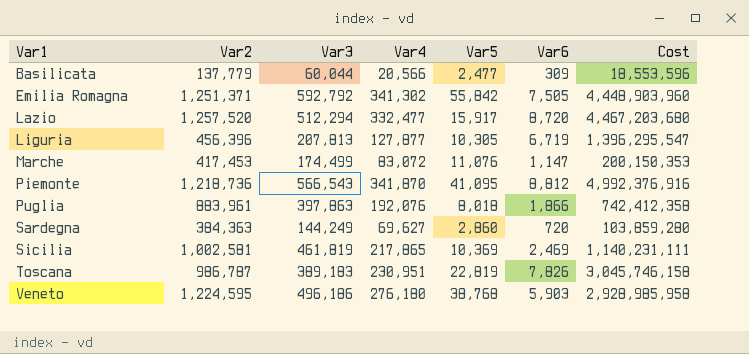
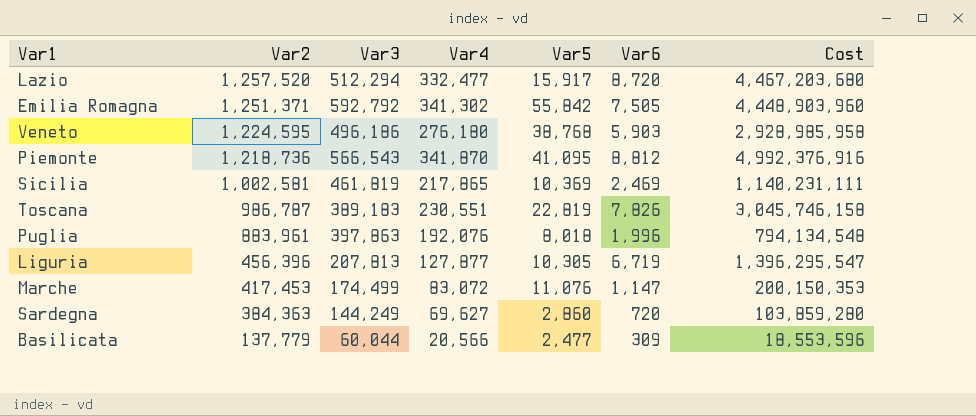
row order: Var1 ascending -> Var2 descending
Toscana | Var4: 230,951 -> 230,551
Puglia | Var6: 1,866 -> 1,996
Puglia | Cost: 742,412,358 -> 794,134,548

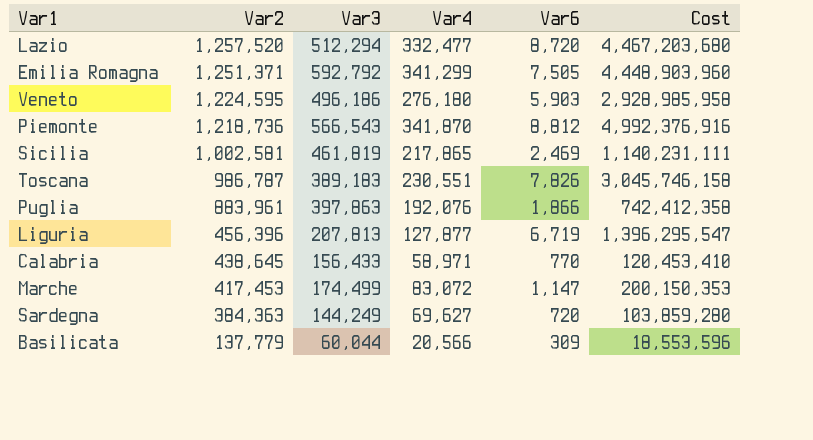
column Var5 | position: 5 -> none
Emilia Romagna | Var4: 341,302 -> 341,299
Puglia | Var6: 1,996 -> 1,866
Puglia | Cost: 794,134,548 -> 742,412,358
row Calabria: none -> 438,645 | 156,433 | 58,971 | 770 | 120,453,410

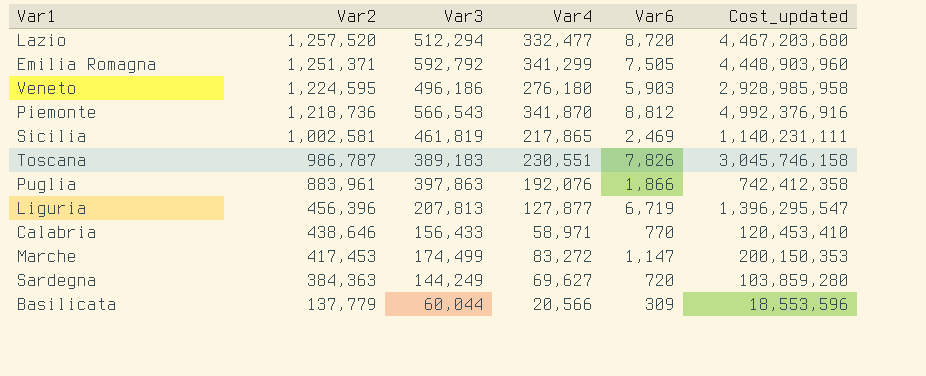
column name: Cost -> Cost_updated
Calabria | Var2: 438,645 -> 438,646
Marche | Var4: 83,072 -> 83,272

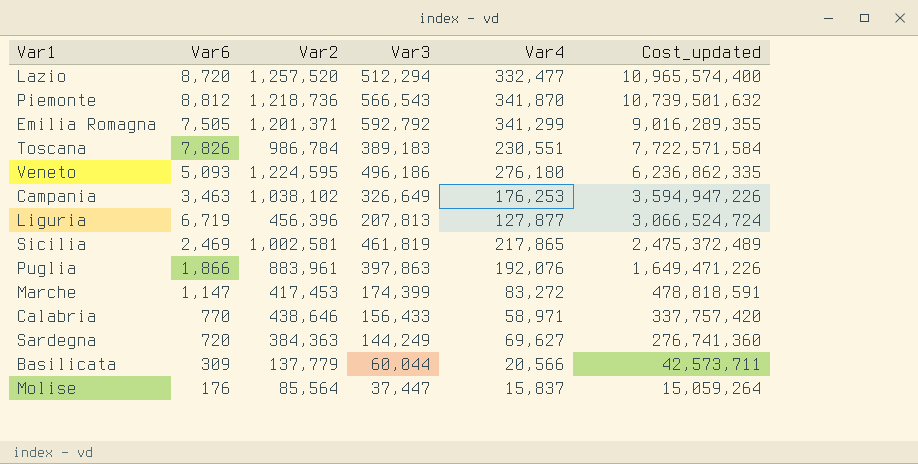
row order: Var2 descending -> Cost_updated descending
column Var6 | position: 5 -> 2
column Cost_updated | formula: [Var3] * [Var6] -> [Var6] * [Var2]
Emilia Romagna | Var2: 1,251,371 -> 1,201,371
Toscana | Var2: 986,787 -> 986,784
Veneto | Var6: 5,903 -> 5,093
row Campania: none -> 3,463 | 1,038,102 | 326,649 | 176,253 | 3,594,947,226
Marche | Var3: 174,499 -> 174,399
row Molise: none -> 176 | 85,564 | 37,447 | 15,837 | 15,059,264

